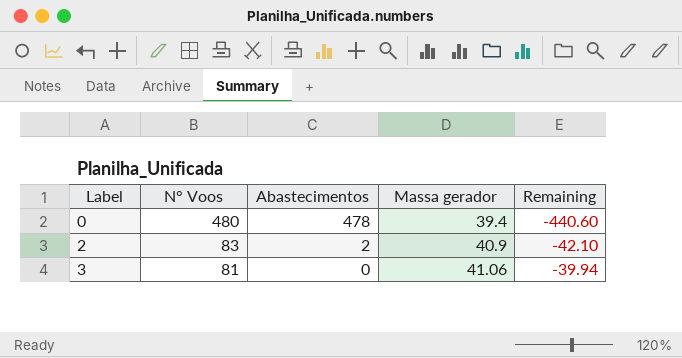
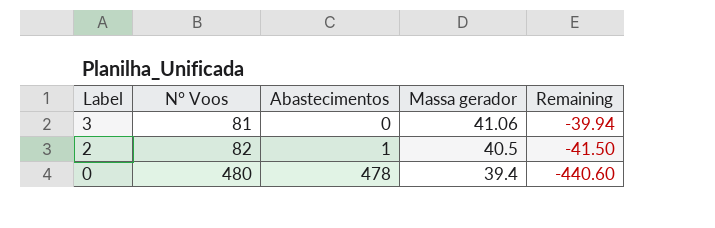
row order: Label ascending -> Label descending
2 | N° Voos: 83 -> 82
2 | Abastecimentos: 2 -> 1
2 | Massa gerador: 40.9 -> 40.5
2 | Remaining: -42.10 -> -41.50

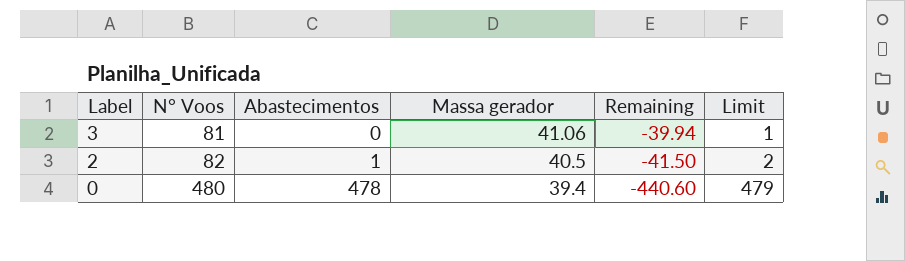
column Limit | formula: none -> [Abastecimentos] + 1

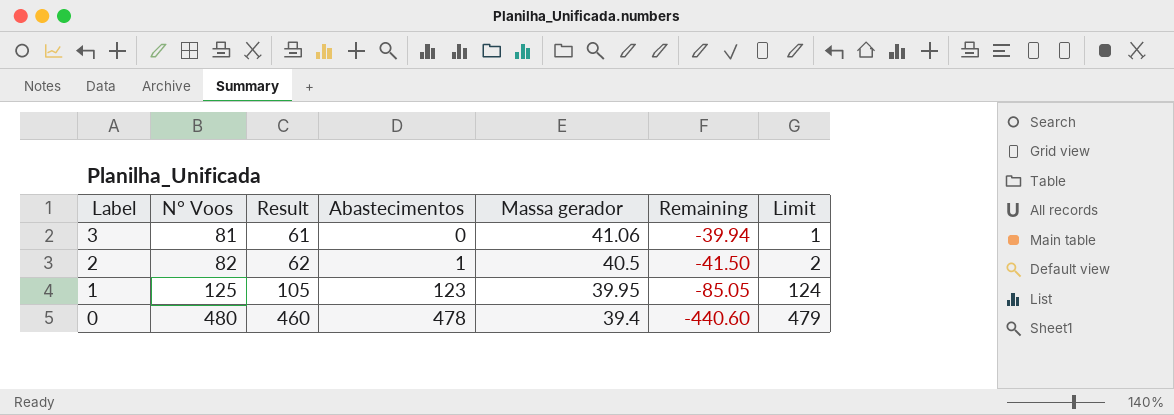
column Result | formula: none -> [N° Voos] - 20
row 1: none -> 125 | 105 | 123 | 39.95 | -85.05 | 124

